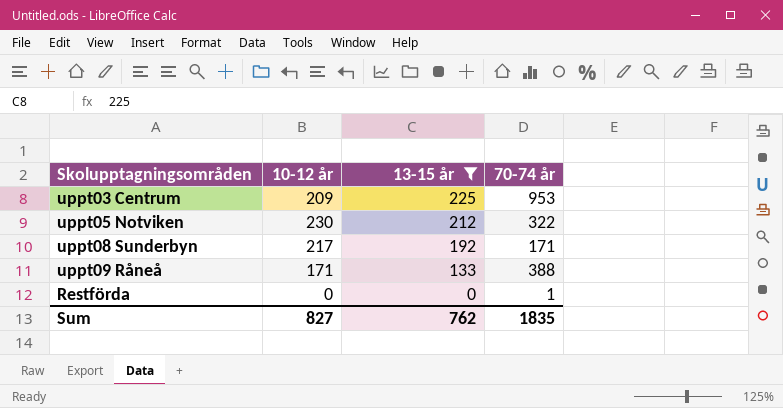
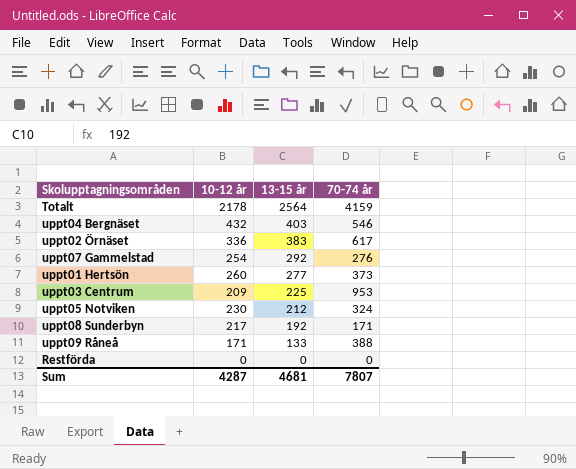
filter: 13-15 år <= 225 -> none
uppt05 Notviken | 70-74 år: 322 -> 324
Restförda | 70-74 år: 1 -> 0
Sum | 10-12 år: 827 -> 4287
Sum | 13-15 år: 762 -> 4681
Sum | 70-74 år: 1835 -> 7807

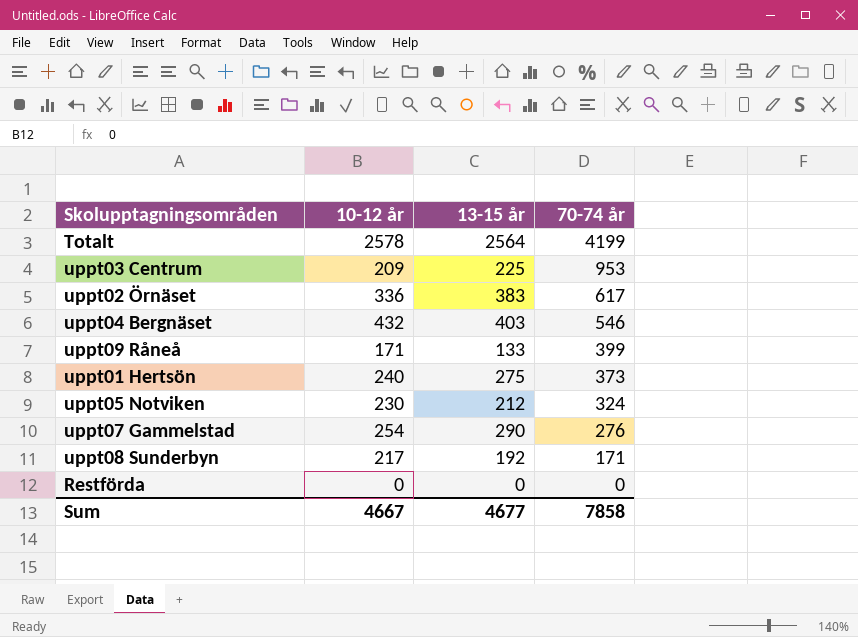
row order: 13-15 år descending -> 70-74 år descending
Totalt | 10-12 år: 2178 -> 2578
Totalt | 70-74 år: 4159 -> 4199
uppt09 Råneå | 70-74 år: 388 -> 399
uppt01 Hertsön | 10-12 år: 260 -> 240
uppt01 Hertsön | 13-15 år: 277 -> 275
uppt07 Gammelstad | 13-15 år: 292 -> 290
Sum | 10-12 år: 4287 -> 4667
Sum | 13-15 år: 4681 -> 4677
Sum | 70-74 år: 7807 -> 7858

